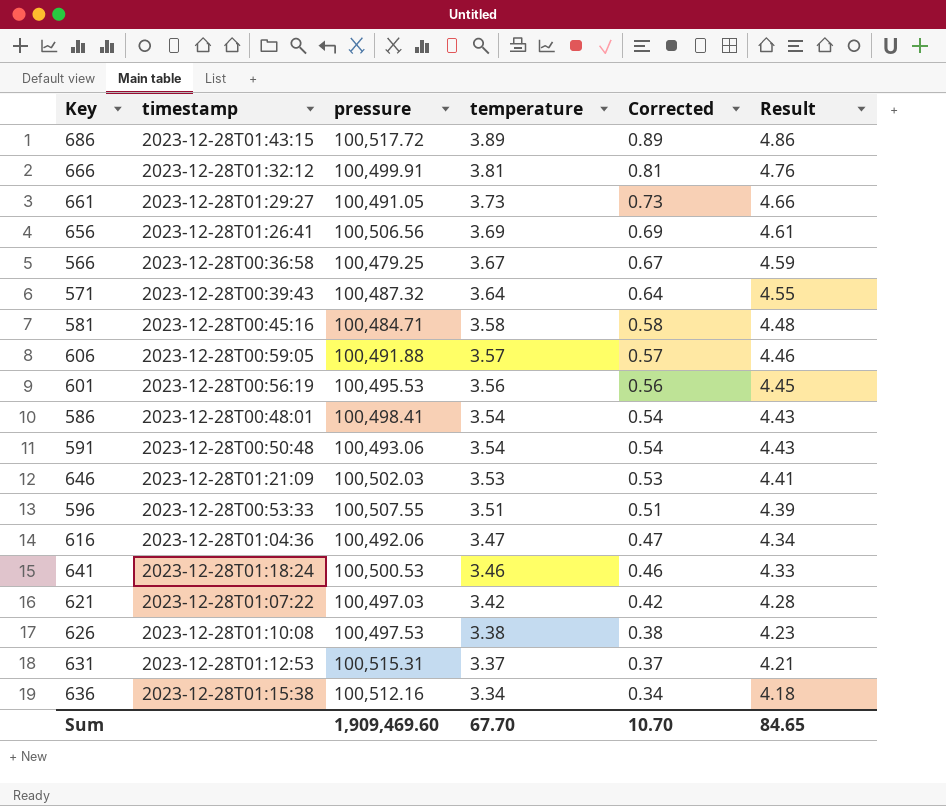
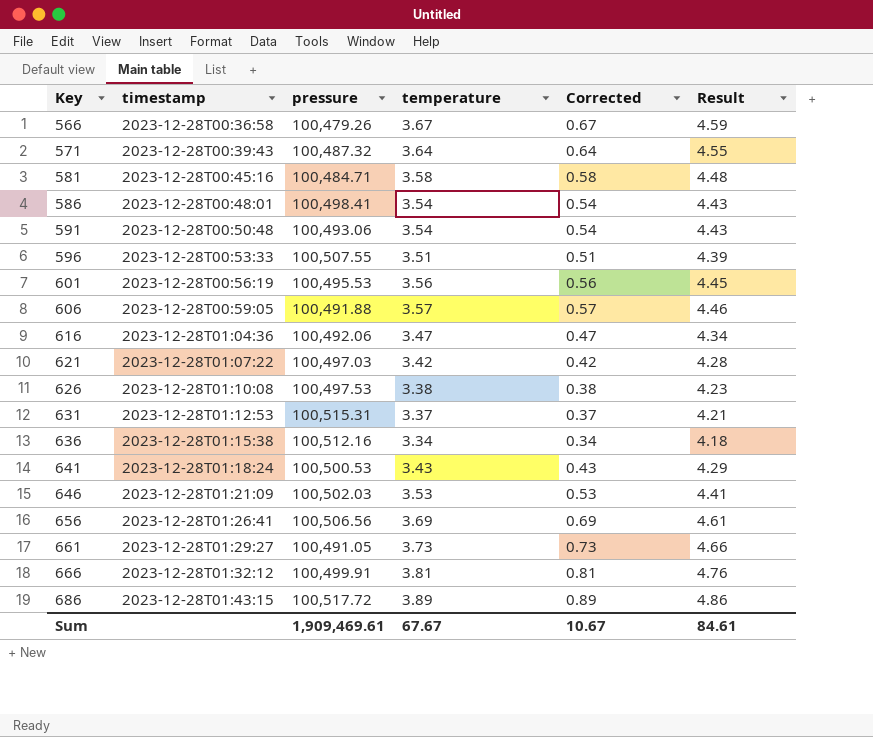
row order: temperature descending -> Key ascending
566 | pressure: 100,479.25 -> 100,479.26
641 | temperature: 3.46 -> 3.43
641 | Corrected: 0.46 -> 0.43
641 | Result: 4.33 -> 4.29
Sum | pressure: 1,909,469.60 -> 1,909,469.61
Sum | temperature: 67.70 -> 67.67
Sum | Corrected: 10.70 -> 10.67
Sum | Result: 84.65 -> 84.61

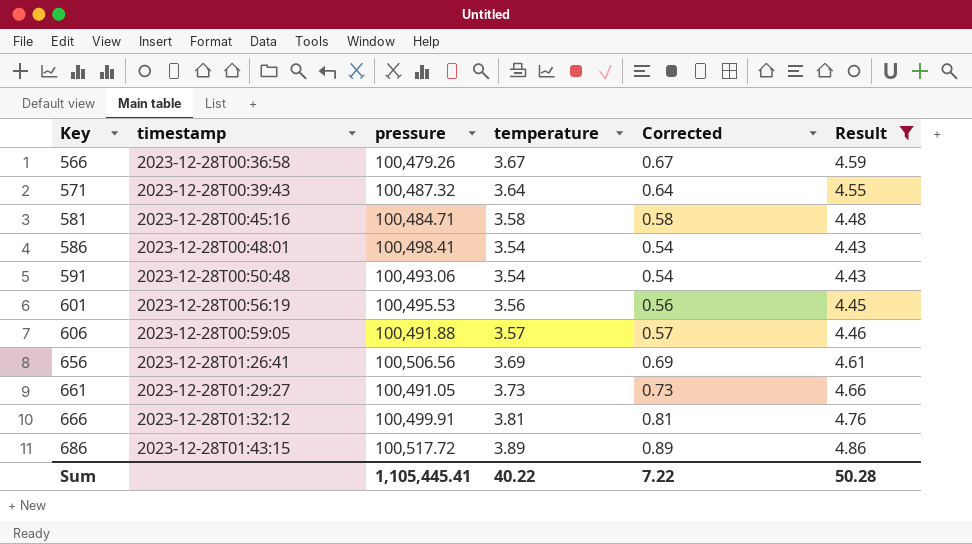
filter: none -> Result >= 4.43
Sum | pressure: 1,909,469.61 -> 1,105,445.41
Sum | temperature: 67.67 -> 40.22
Sum | Corrected: 10.67 -> 7.22
Sum | Result: 84.61 -> 50.28

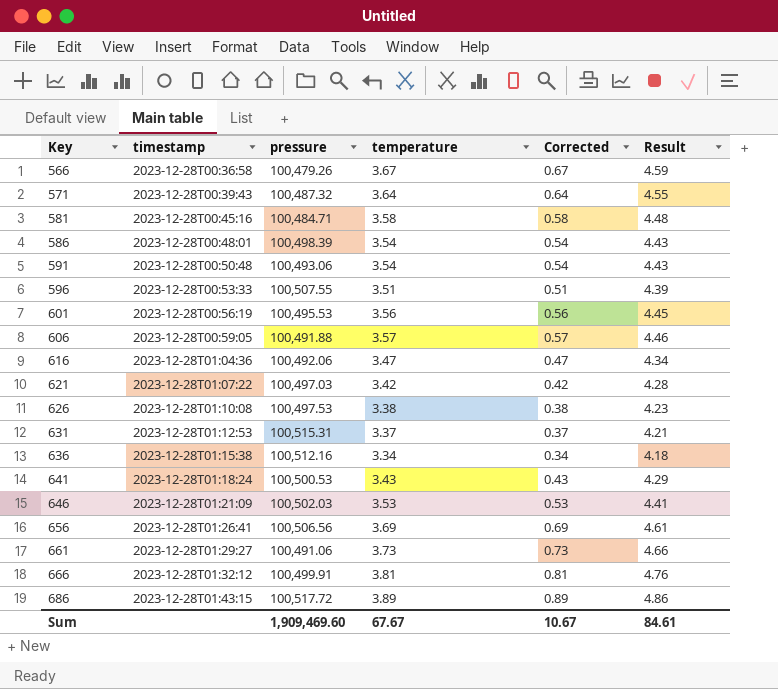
filter: Result >= 4.43 -> none
586 | pressure: 100,498.41 -> 100,498.39
661 | pressure: 100,491.05 -> 100,491.06
Sum | pressure: 1,105,445.41 -> 1,909,469.60
Sum | temperature: 40.22 -> 67.67
Sum | Corrected: 7.22 -> 10.67
Sum | Result: 50.28 -> 84.61

